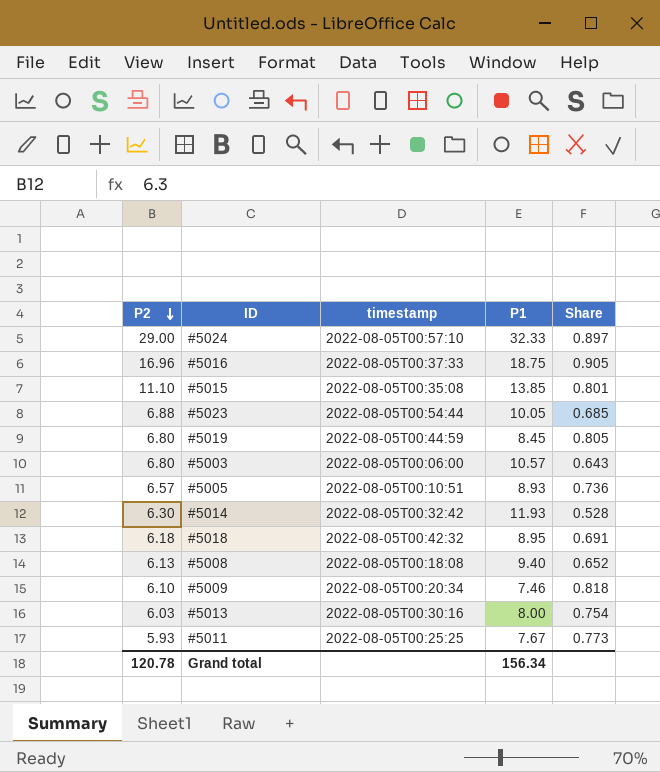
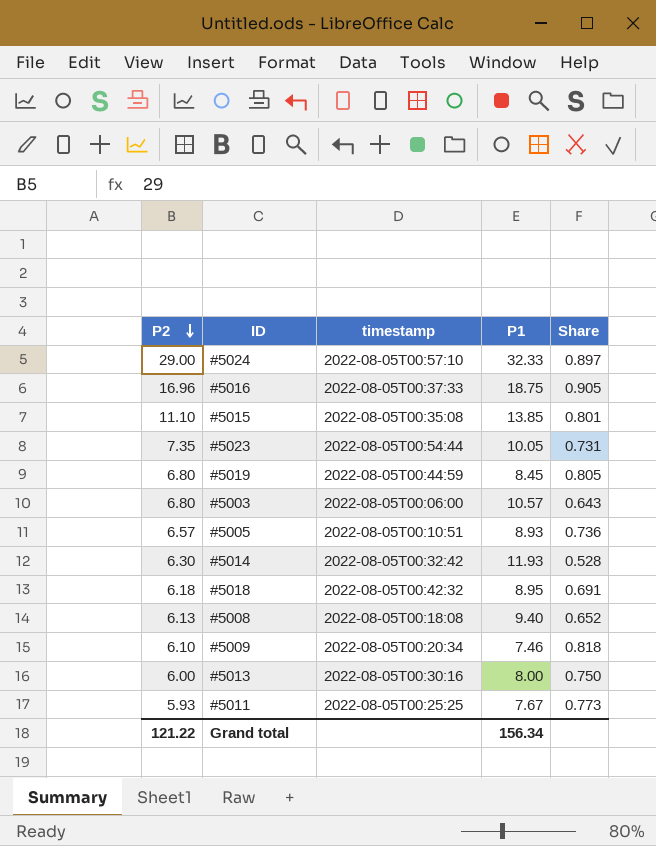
#5023 | P2: 6.88 -> 7.35
#5023 | Share: 0.685 -> 0.731
#5013 | P2: 6.03 -> 6.00
#5013 | Share: 0.754 -> 0.750
Grand total | P2: 120.78 -> 121.22

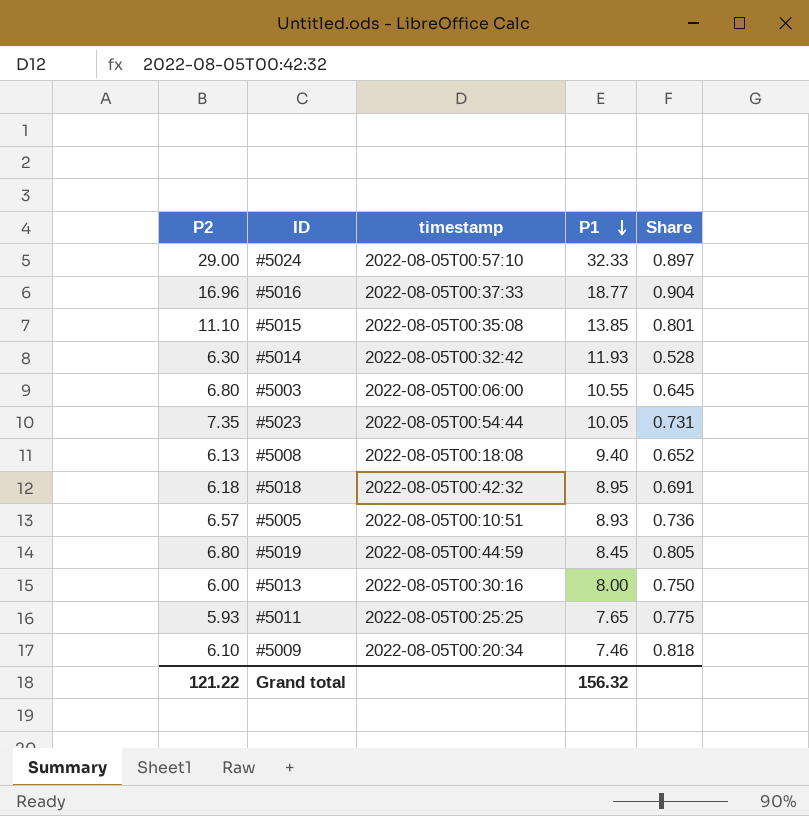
row order: P2 descending -> P1 descending
#5016 | P1: 18.75 -> 18.77
#5016 | Share: 0.905 -> 0.904
#5003 | P1: 10.57 -> 10.55
#5003 | Share: 0.643 -> 0.645
#5011 | P1: 7.67 -> 7.65
#5011 | Share: 0.773 -> 0.775
Grand total | P1: 156.34 -> 156.32

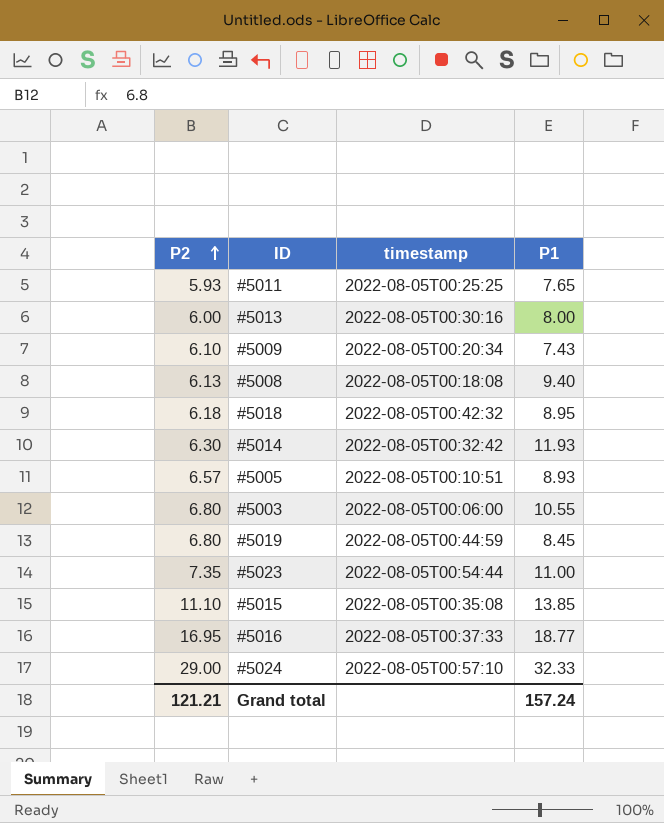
row order: P1 descending -> P2 ascending
column Share | formula: [P2] / [P1] -> none
#5009 | P1: 7.46 -> 7.43
#5023 | P1: 10.05 -> 11.00
#5016 | P2: 16.96 -> 16.95
Grand total | P2: 121.22 -> 121.21
Grand total | P1: 156.32 -> 157.24

